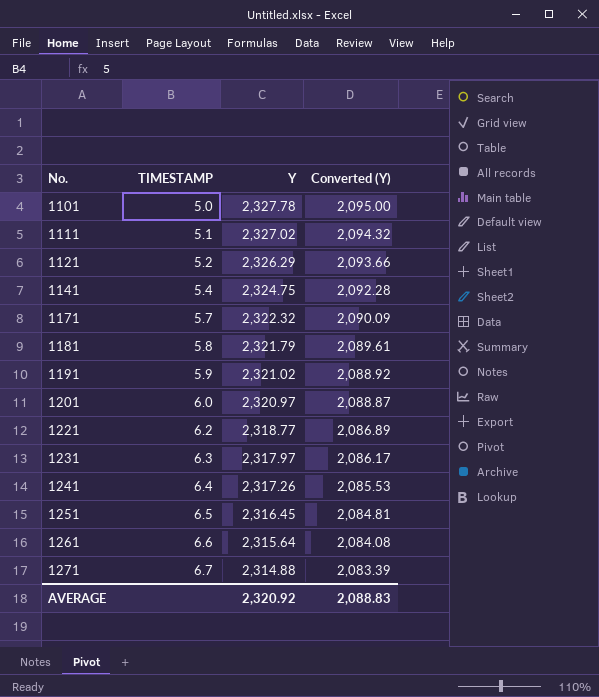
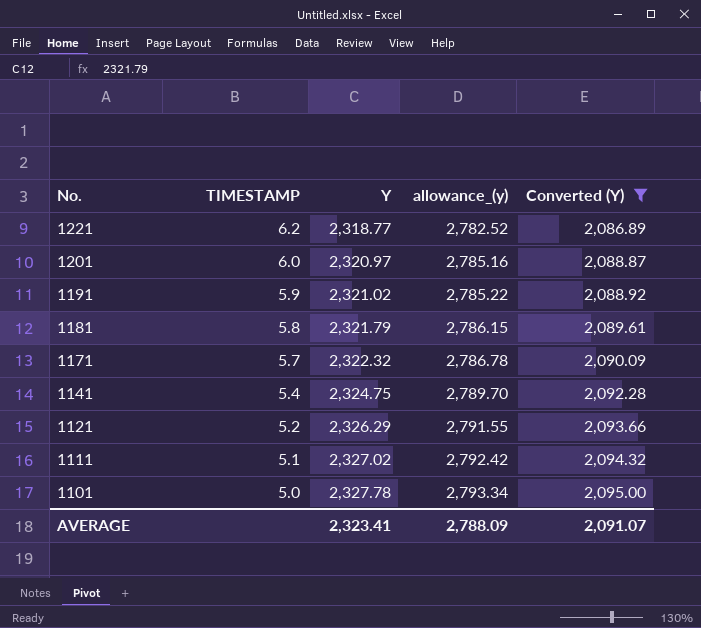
filter: none -> Converted (Y) >= 2,086.89
row order: No. ascending -> No. descending
column allowance_(y) | formula: none -> [Y] * 1.2
AVERAGE | Y: 2,320.92 -> 2,323.41
AVERAGE | Converted (Y): 2,088.83 -> 2,091.07

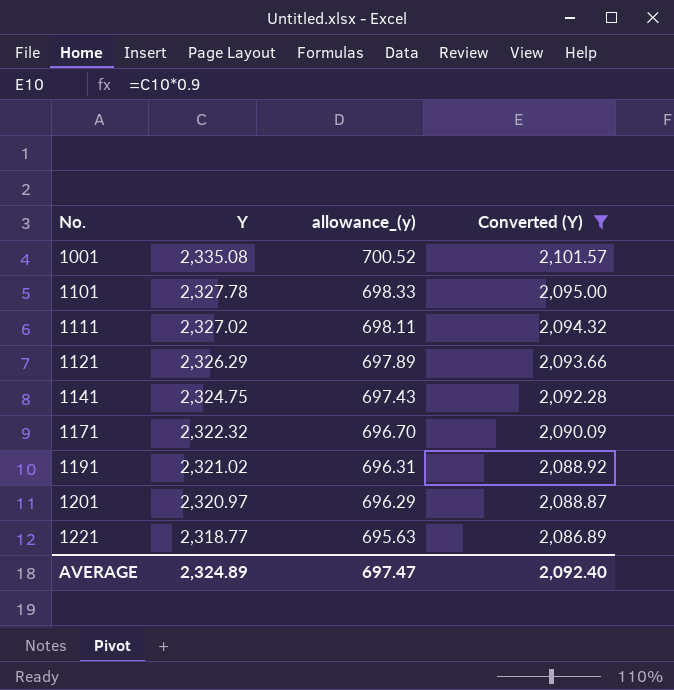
row order: No. descending -> No. ascending
column TIMESTAMP | position: 2 -> none
column allowance_(y) | formula: [Y] * 1.2 -> [Y] * 0.3
row 1181: 5.8 | 2,321.79 | 2,786.15 | 2,089.61 -> none
row 1001: none -> 2,335.08 | 700.52 | 2,101.57
AVERAGE | Y: 2,323.41 -> 2,324.89
AVERAGE | allowance_(y): 2,788.09 -> 697.47
AVERAGE | Converted (Y): 2,091.07 -> 2,092.40

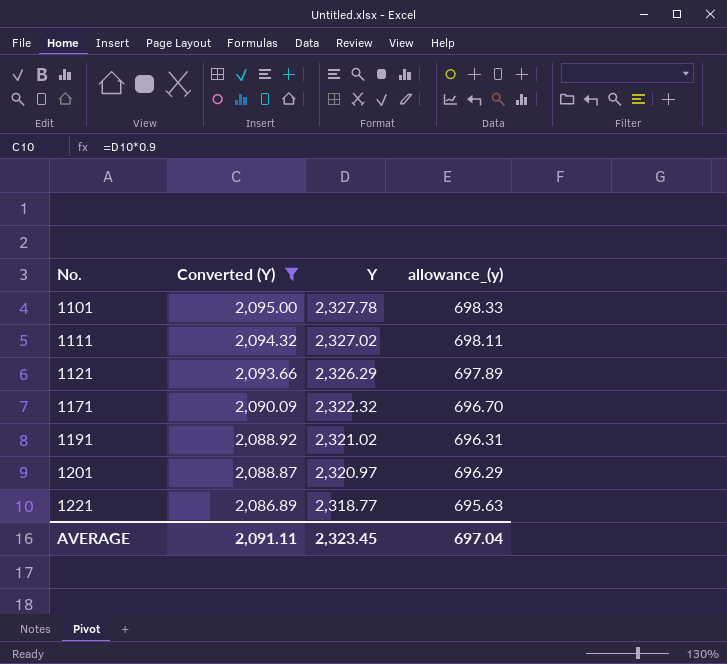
column Converted (Y) | position: 4 -> 2
row 1001: 2,335.08 | 700.52 | 2,101.57 -> none
row 1141: 2,324.75 | 697.43 | 2,092.28 -> none
AVERAGE | Converted (Y): 2,092.40 -> 2,091.11
AVERAGE | Y: 2,324.89 -> 2,323.45
AVERAGE | allowance_(y): 697.47 -> 697.04

